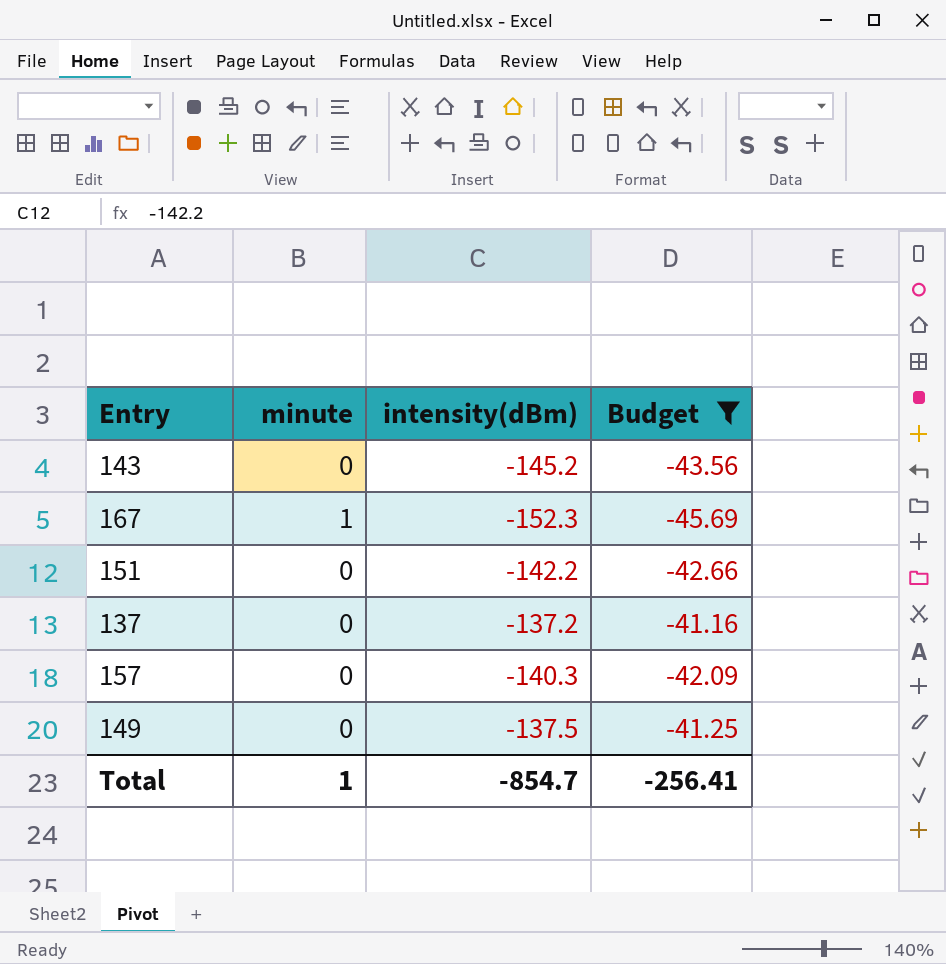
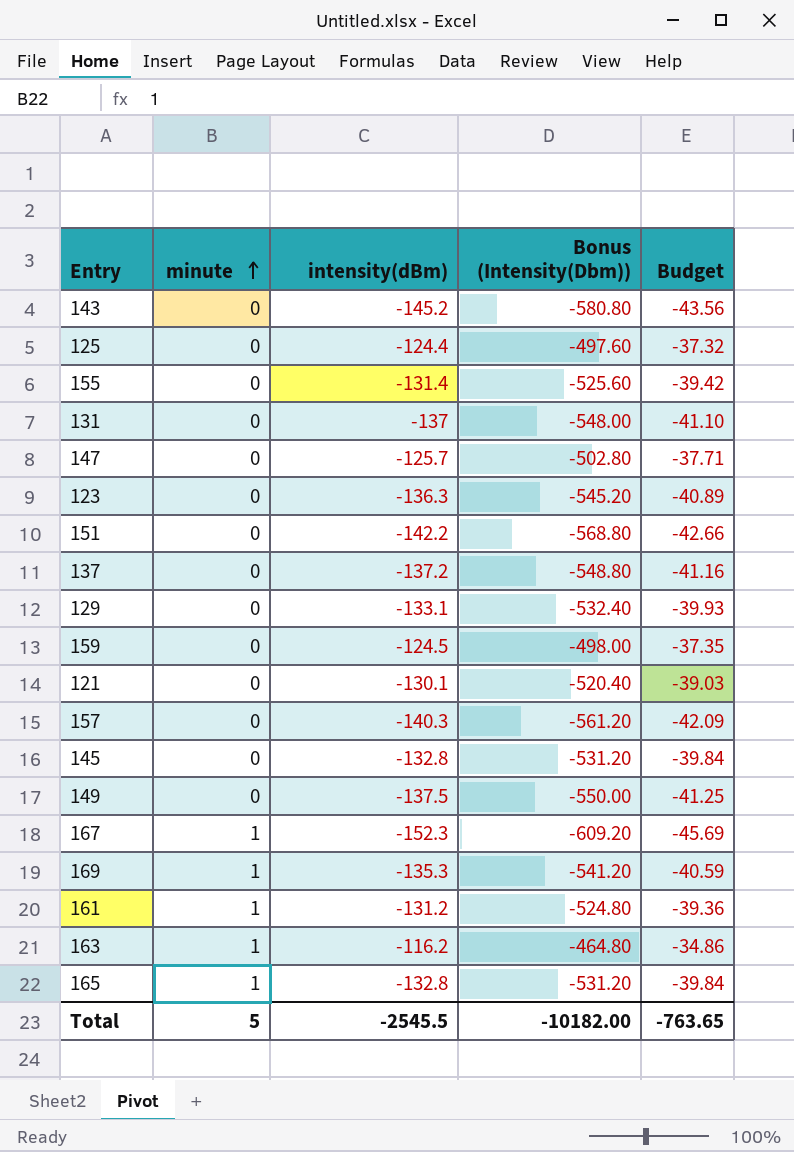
filter: Budget <= -41.16 -> none
row order: none -> minute ascending
column Bonus (Intensity(Dbm)) | formula: none -> [intensity(dBm)] * 4
Total | minute: 1 -> 5
Total | intensity(dBm): -854.7 -> -2545.5
Total | Budget: -256.41 -> -763.65

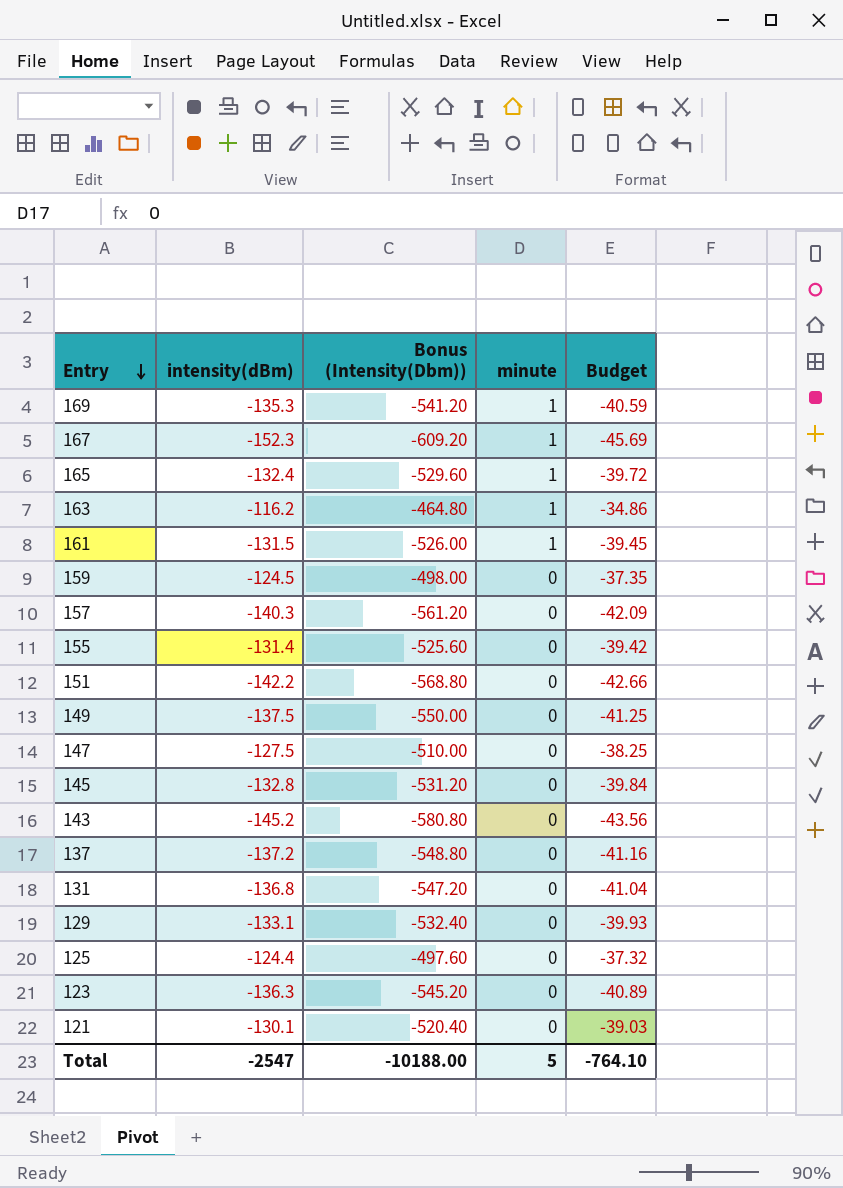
row order: minute ascending -> Entry descending
column minute | position: 2 -> 4
165 | intensity(dBm): -132.8 -> -132.4
165 | Bonus (Intensity(Dbm)): -531.20 -> -529.60
165 | Budget: -39.84 -> -39.72
161 | intensity(dBm): -131.2 -> -131.5
161 | Bonus (Intensity(Dbm)): -524.80 -> -526.00
161 | Budget: -39.36 -> -39.45
147 | intensity(dBm): -125.7 -> -127.5
147 | Bonus (Intensity(Dbm)): -502.80 -> -510.00
147 | Budget: -37.71 -> -38.25
131 | intensity(dBm): -137 -> -136.8
131 | Bonus (Intensity(Dbm)): -548.00 -> -547.20
131 | Budget: -41.10 -> -41.04
Total | intensity(dBm): -2545.5 -> -2547
Total | Bonus (Intensity(Dbm)): -10182.00 -> -10188.00
Total | Budget: -763.65 -> -764.10

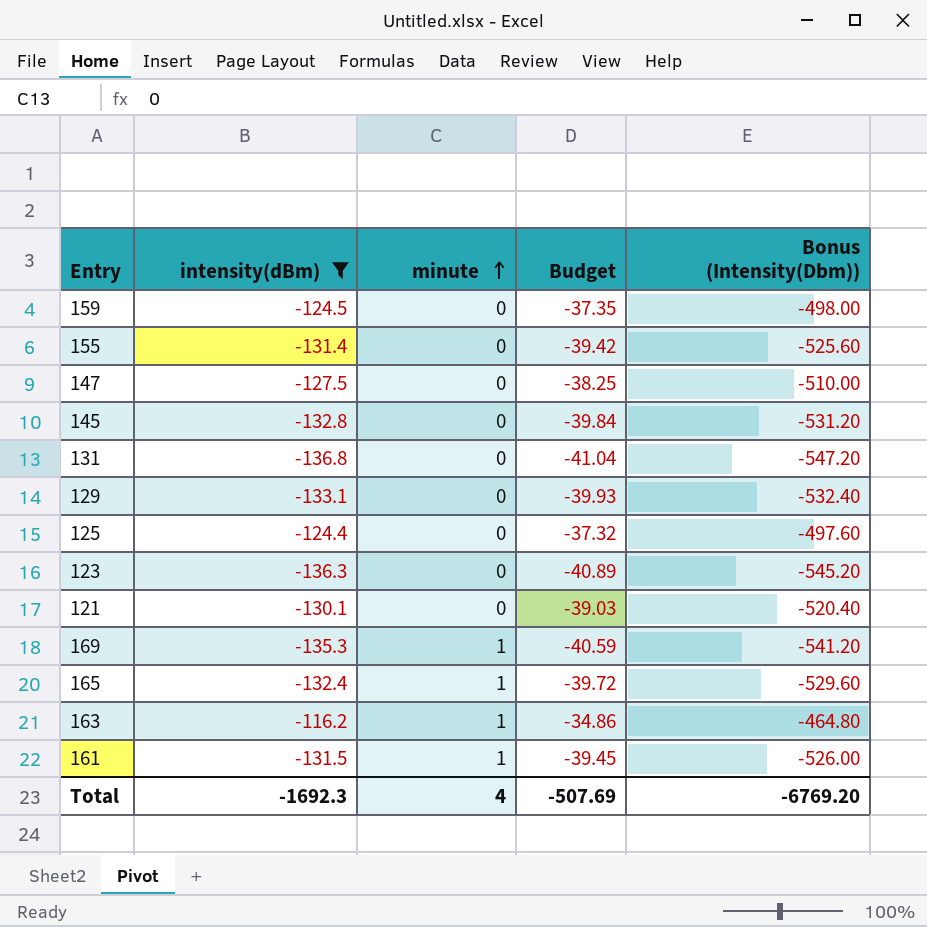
filter: none -> intensity(dBm) >= -136.8
row order: Entry descending -> minute ascending
column Bonus (Intensity(Dbm)) | position: 3 -> 5
Total | intensity(dBm): -2547 -> -1692.3
Total | minute: 5 -> 4
Total | Budget: -764.10 -> -507.69
Total | Bonus (Intensity(Dbm)): -10188.00 -> -6769.20

